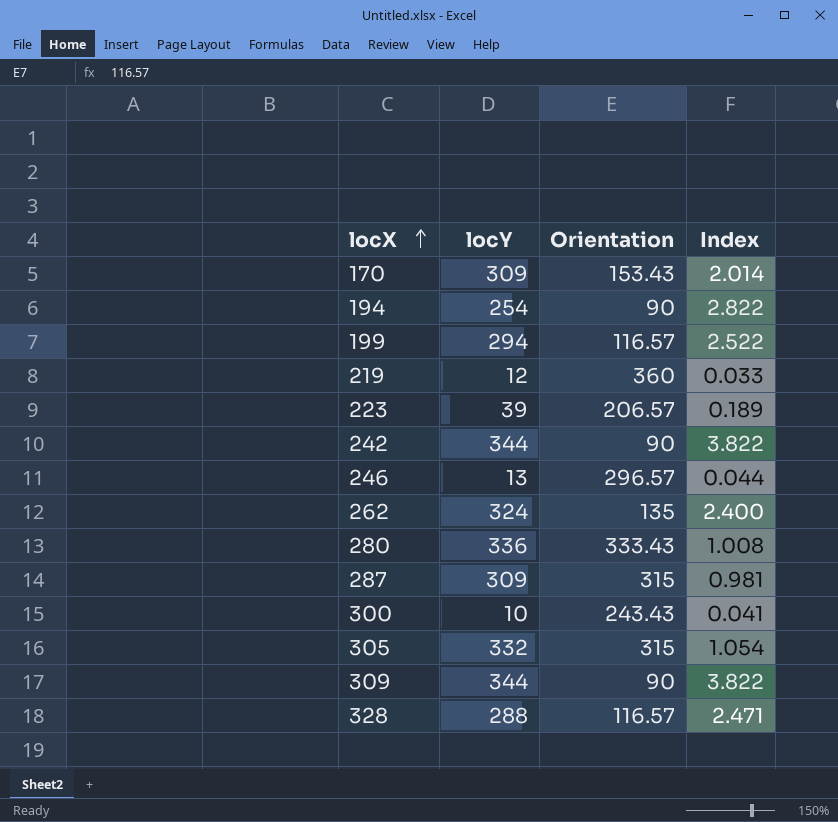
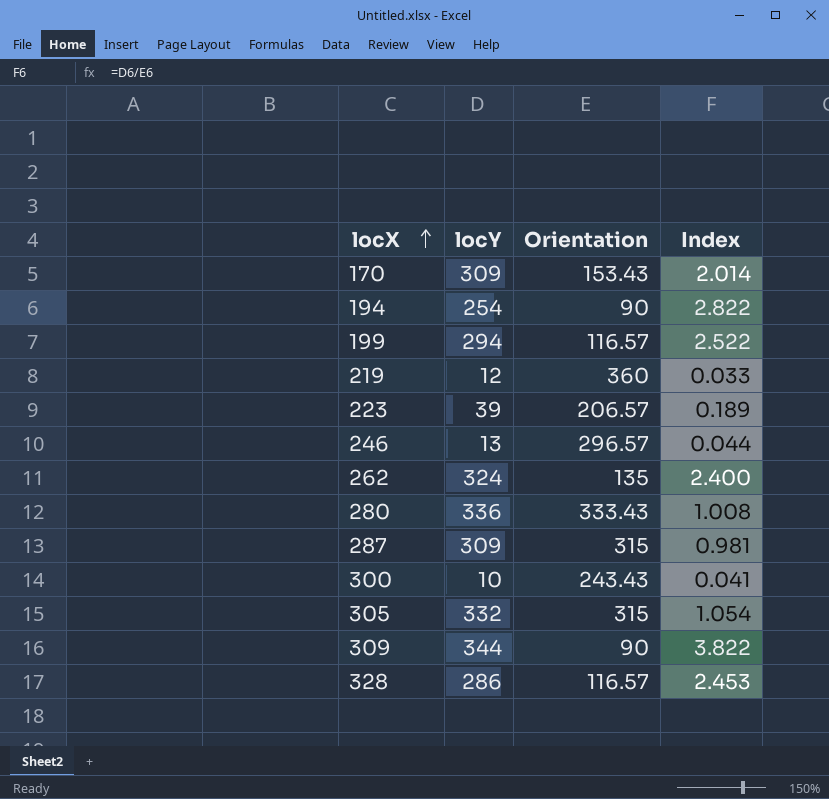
row 242: 344 | 90 | 3.822 -> none
328 | locY: 288 -> 286
328 | Index: 2.471 -> 2.453

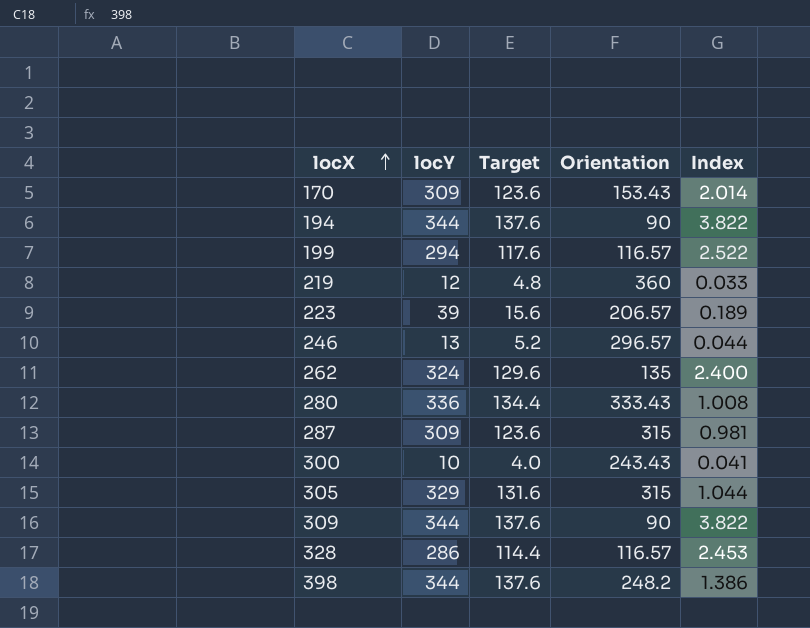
column Target | formula: none -> [locY] * 0.4
194 | locY: 254 -> 344
194 | Index: 2.822 -> 3.822
305 | locY: 332 -> 329
305 | Index: 1.054 -> 1.044
row 398: none -> 344 | 137.6 | 248.2 | 1.386

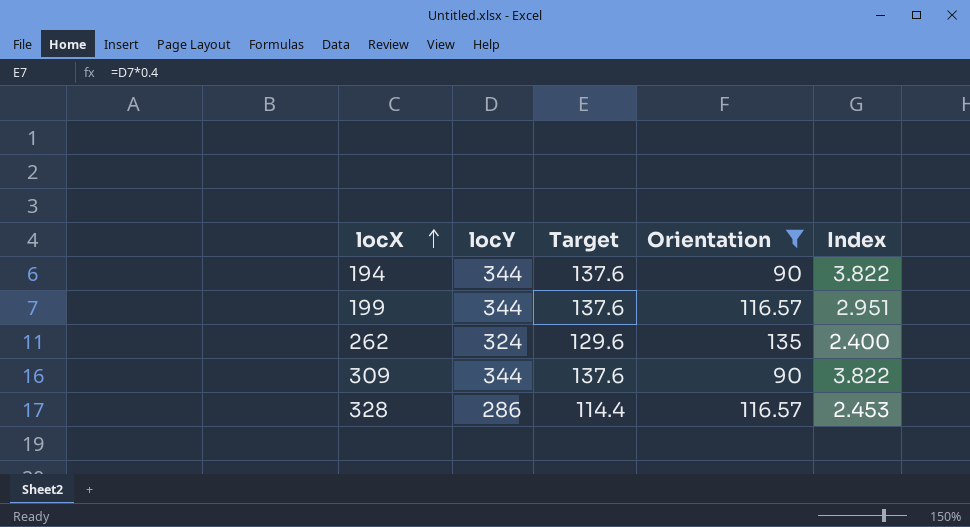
filter: none -> Orientation <= 135
199 | locY: 294 -> 344
199 | Target: 117.6 -> 137.6
199 | Index: 2.522 -> 2.951

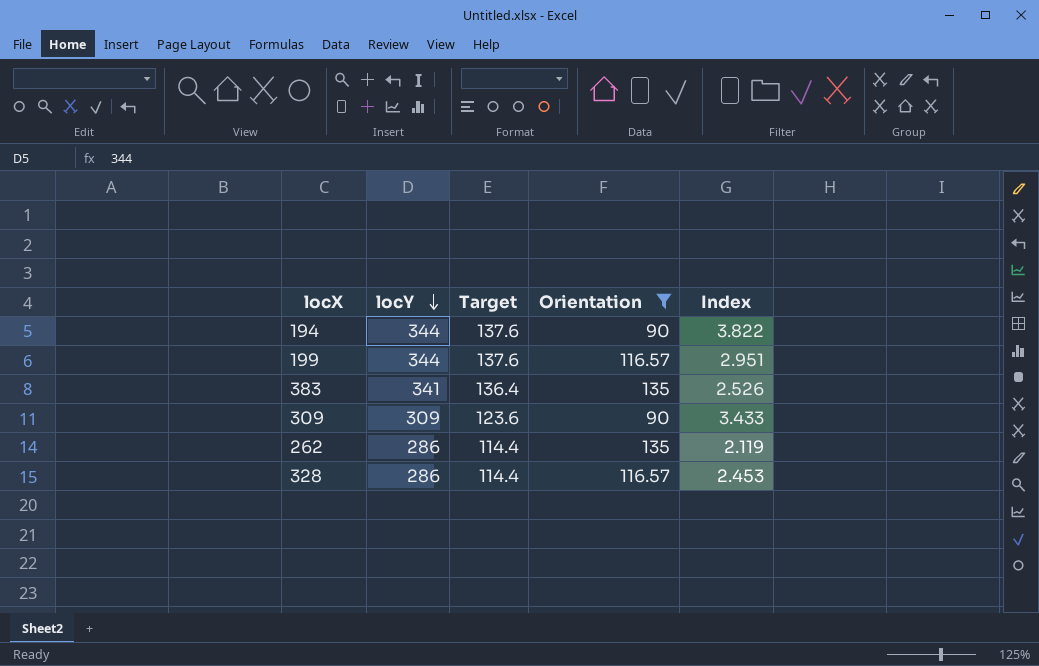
row order: locX ascending -> locY descending
row 383: none -> 341 | 136.4 | 135 | 2.526
309 | locY: 344 -> 309
309 | Target: 137.6 -> 123.6
309 | Index: 3.822 -> 3.433
262 | locY: 324 -> 286
262 | Target: 129.6 -> 114.4
262 | Index: 2.400 -> 2.119

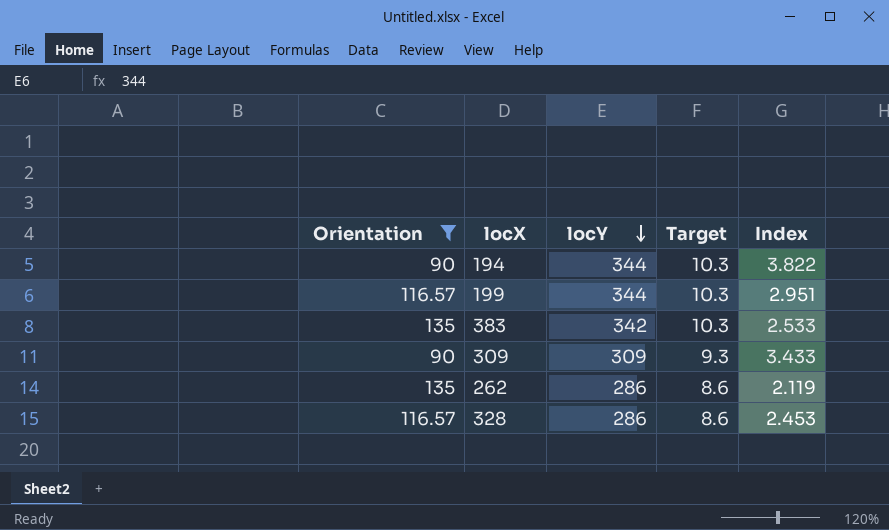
column Orientation | position: 4 -> 1
column Target | formula: [locY] * 0.4 -> [locY] * 0.03
383 | locY: 341 -> 342
383 | Index: 2.526 -> 2.533

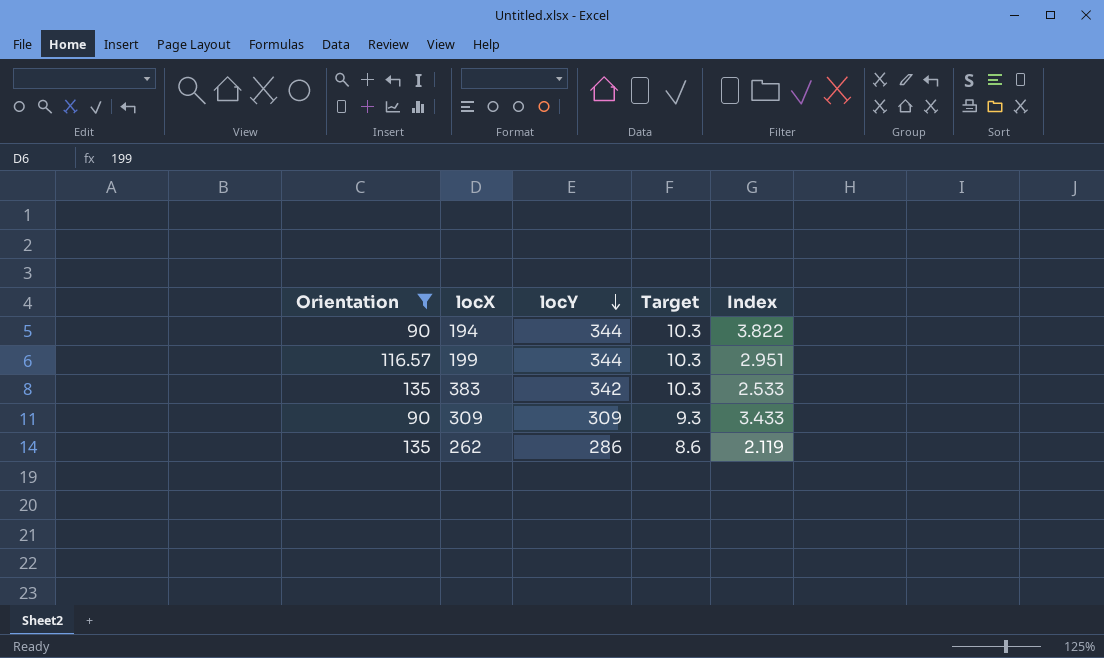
row 328: 116.57 | 286 | 8.6 | 2.453 -> none

